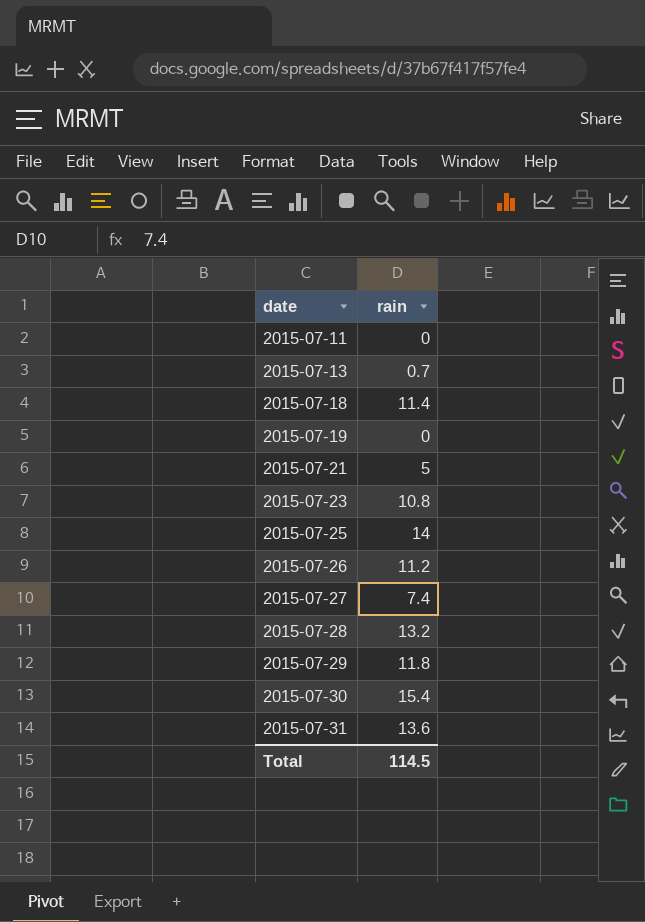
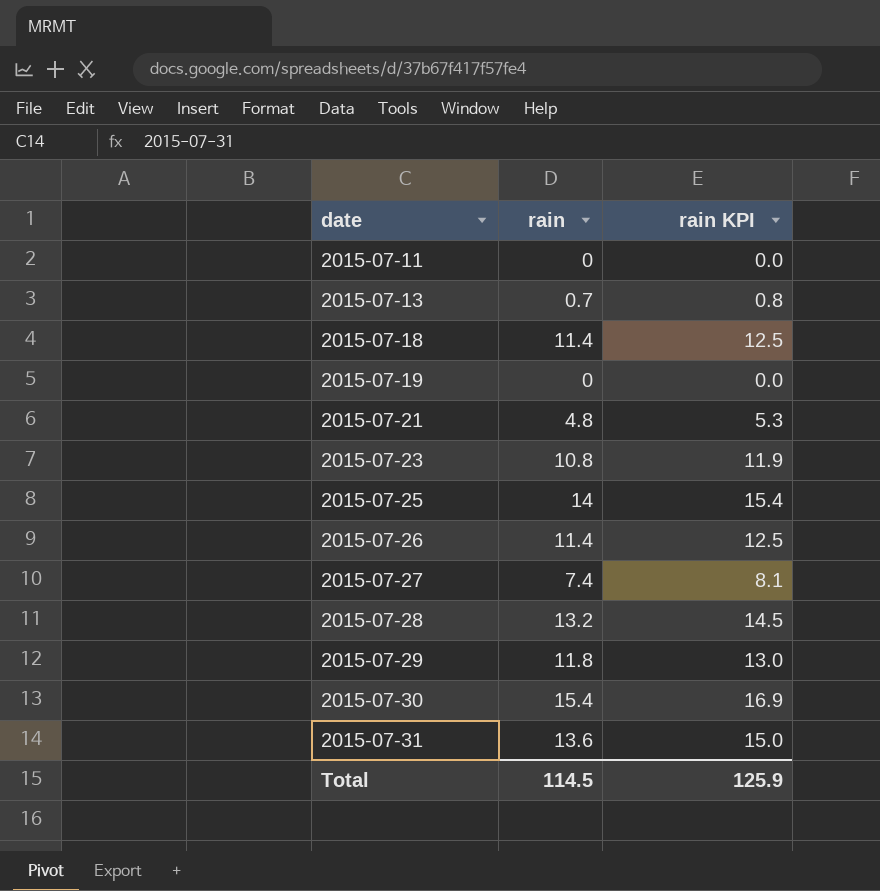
column rain KPI | formula: none -> [rain] * 1.1
2015-07-21 | rain: 5 -> 4.8
2015-07-26 | rain: 11.2 -> 11.4

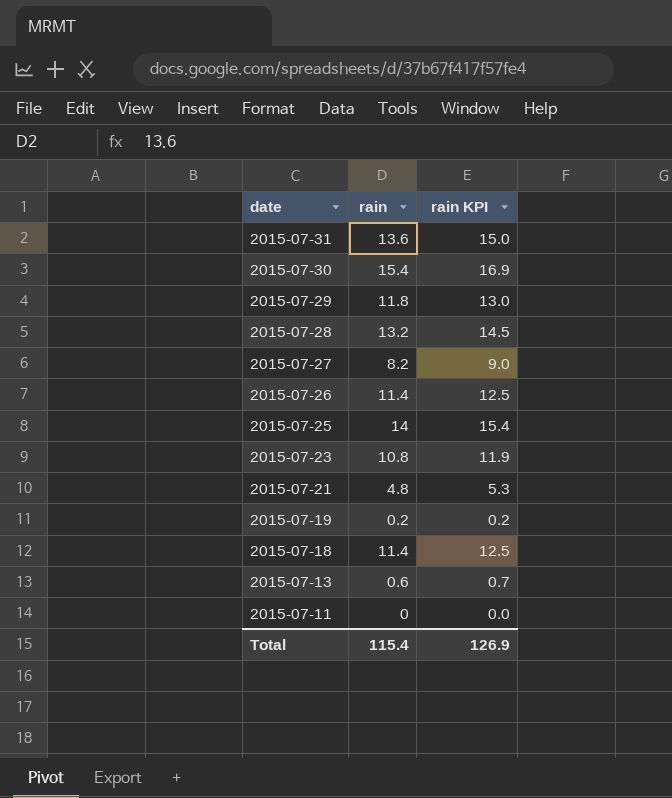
row order: date ascending -> date descending
2015-07-27 | rain: 7.4 -> 8.2
2015-07-27 | rain KPI: 8.1 -> 9.0
2015-07-19 | rain: 0 -> 0.2
2015-07-19 | rain KPI: 0.0 -> 0.2
2015-07-13 | rain: 0.7 -> 0.6
2015-07-13 | rain KPI: 0.8 -> 0.7
Total | rain: 114.5 -> 115.4
Total | rain KPI: 125.9 -> 126.9

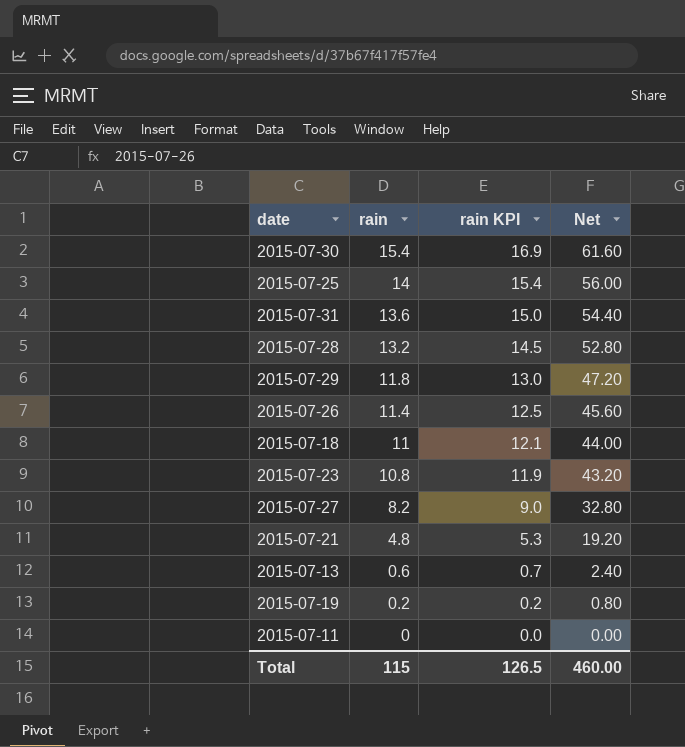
row order: date descending -> rain descending
column Net | formula: none -> [rain] * 4
2015-07-18 | rain: 11.4 -> 11
2015-07-18 | rain KPI: 12.5 -> 12.1
Total | rain: 115.4 -> 115
Total | rain KPI: 126.9 -> 126.5

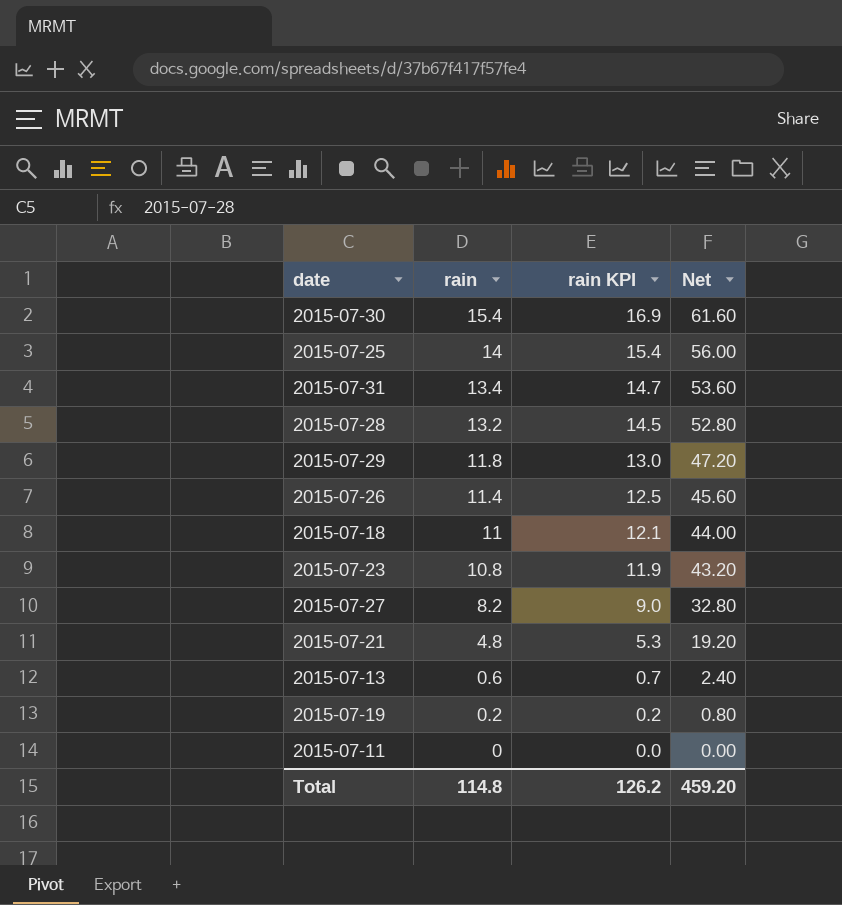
2015-07-31 | rain: 13.6 -> 13.4
2015-07-31 | rain KPI: 15.0 -> 14.7
2015-07-31 | Net: 54.40 -> 53.60
Total | rain: 115 -> 114.8
Total | rain KPI: 126.5 -> 126.2
Total | Net: 460.00 -> 459.20

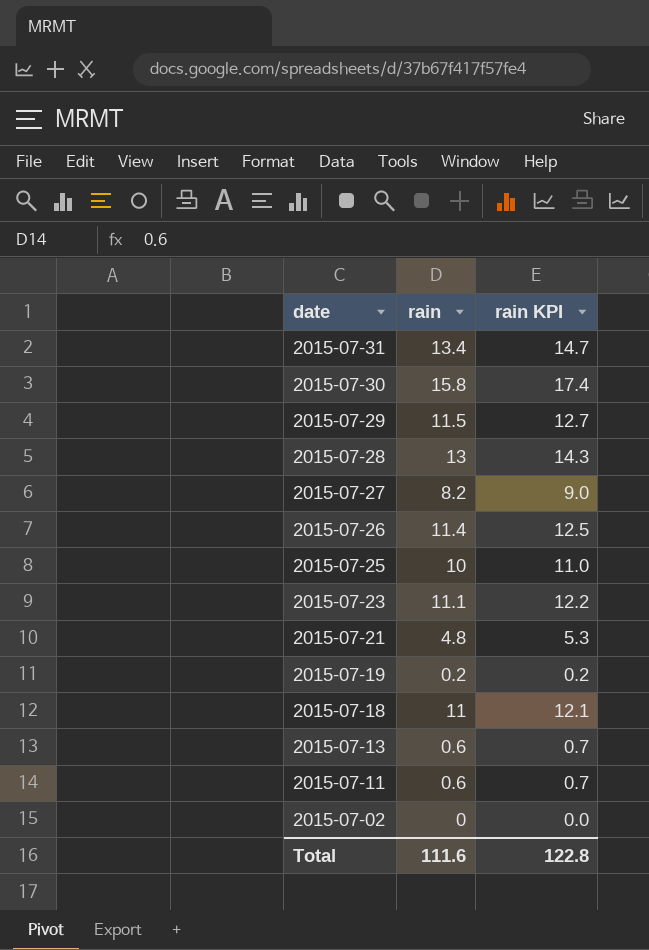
row order: rain descending -> date descending
column Net | formula: [rain] * 4 -> none
2015-07-30 | rain: 15.4 -> 15.8
2015-07-30 | rain KPI: 16.9 -> 17.4
2015-07-29 | rain: 11.8 -> 11.5
2015-07-29 | rain KPI: 13.0 -> 12.7
2015-07-28 | rain: 13.2 -> 13
2015-07-28 | rain KPI: 14.5 -> 14.3
2015-07-25 | rain: 14 -> 10
2015-07-25 | rain KPI: 15.4 -> 11.0
2015-07-23 | rain: 10.8 -> 11.1
2015-07-23 | rain KPI: 11.9 -> 12.2
2015-07-11 | rain: 0 -> 0.6
2015-07-11 | rain KPI: 0.0 -> 0.7
row 2015-07-02: none -> 0 | 0.0
Total | rain: 114.8 -> 111.6
Total | rain KPI: 126.2 -> 122.8

